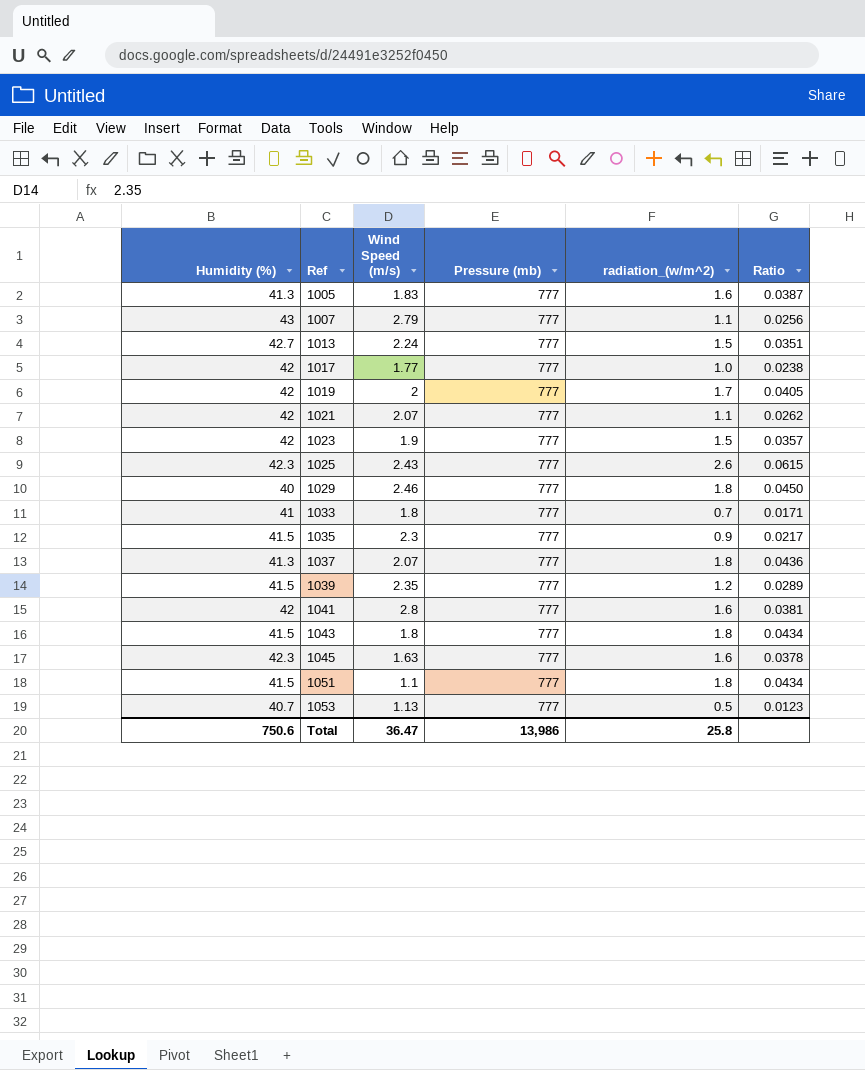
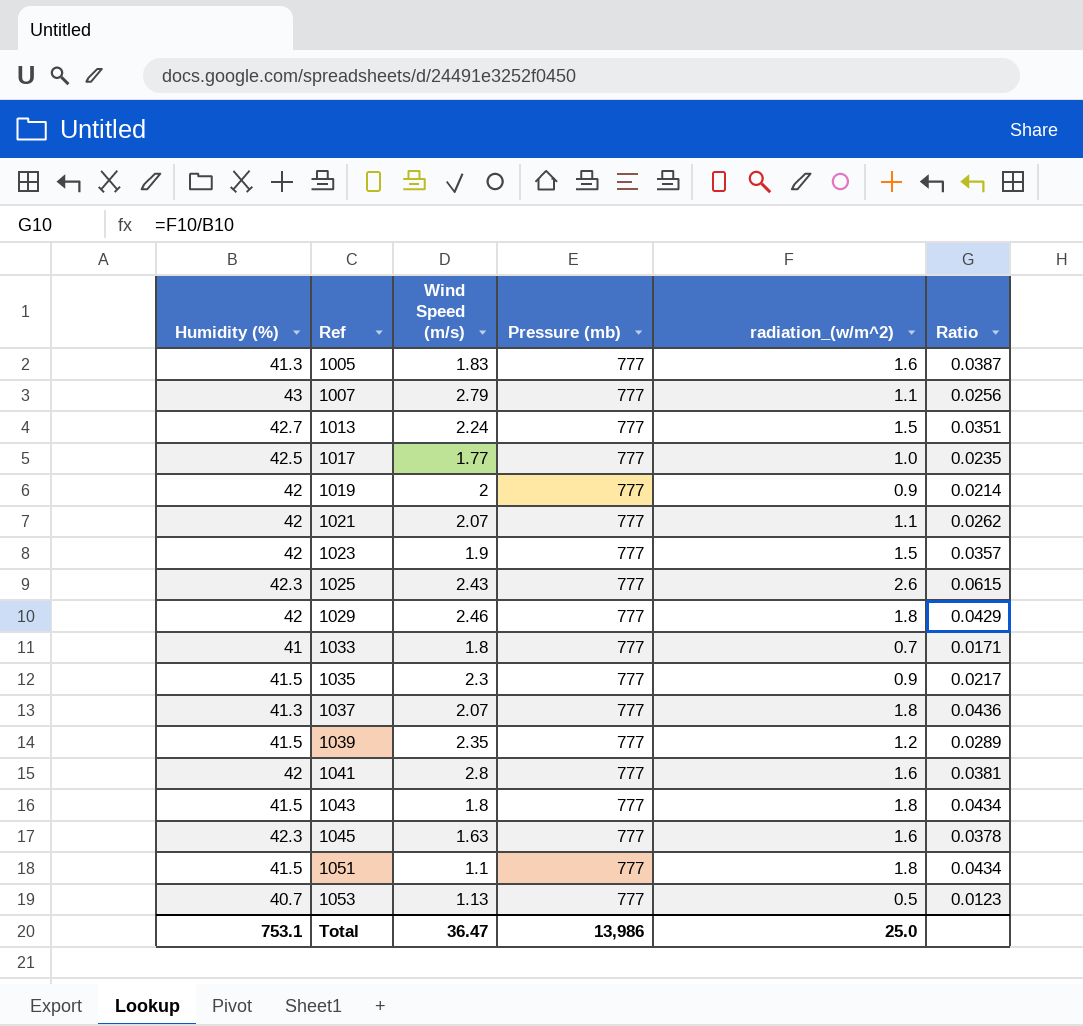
1017 | Humidity (%): 42 -> 42.5
1017 | Ratio: 0.0238 -> 0.0235
1019 | radiation_(w/m^2): 1.7 -> 0.9
1019 | Ratio: 0.0405 -> 0.0214
1029 | Humidity (%): 40 -> 42
1029 | Ratio: 0.0450 -> 0.0429
Total | Humidity (%): 750.6 -> 753.1
Total | radiation_(w/m^2): 25.8 -> 25.0

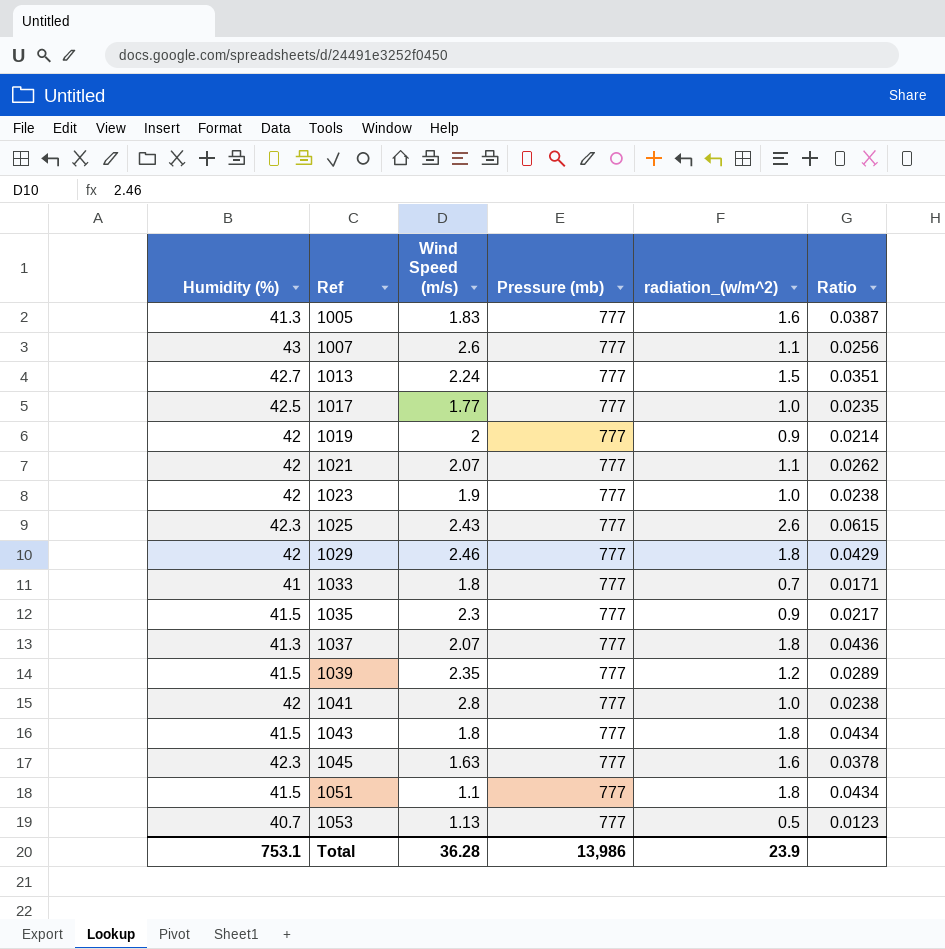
1007 | Wind Speed (m/s): 2.79 -> 2.6
1023 | radiation_(w/m^2): 1.5 -> 1.0
1023 | Ratio: 0.0357 -> 0.0238
1041 | radiation_(w/m^2): 1.6 -> 1.0
1041 | Ratio: 0.0381 -> 0.0238
Total | Wind Speed (m/s): 36.47 -> 36.28
Total | radiation_(w/m^2): 25.0 -> 23.9

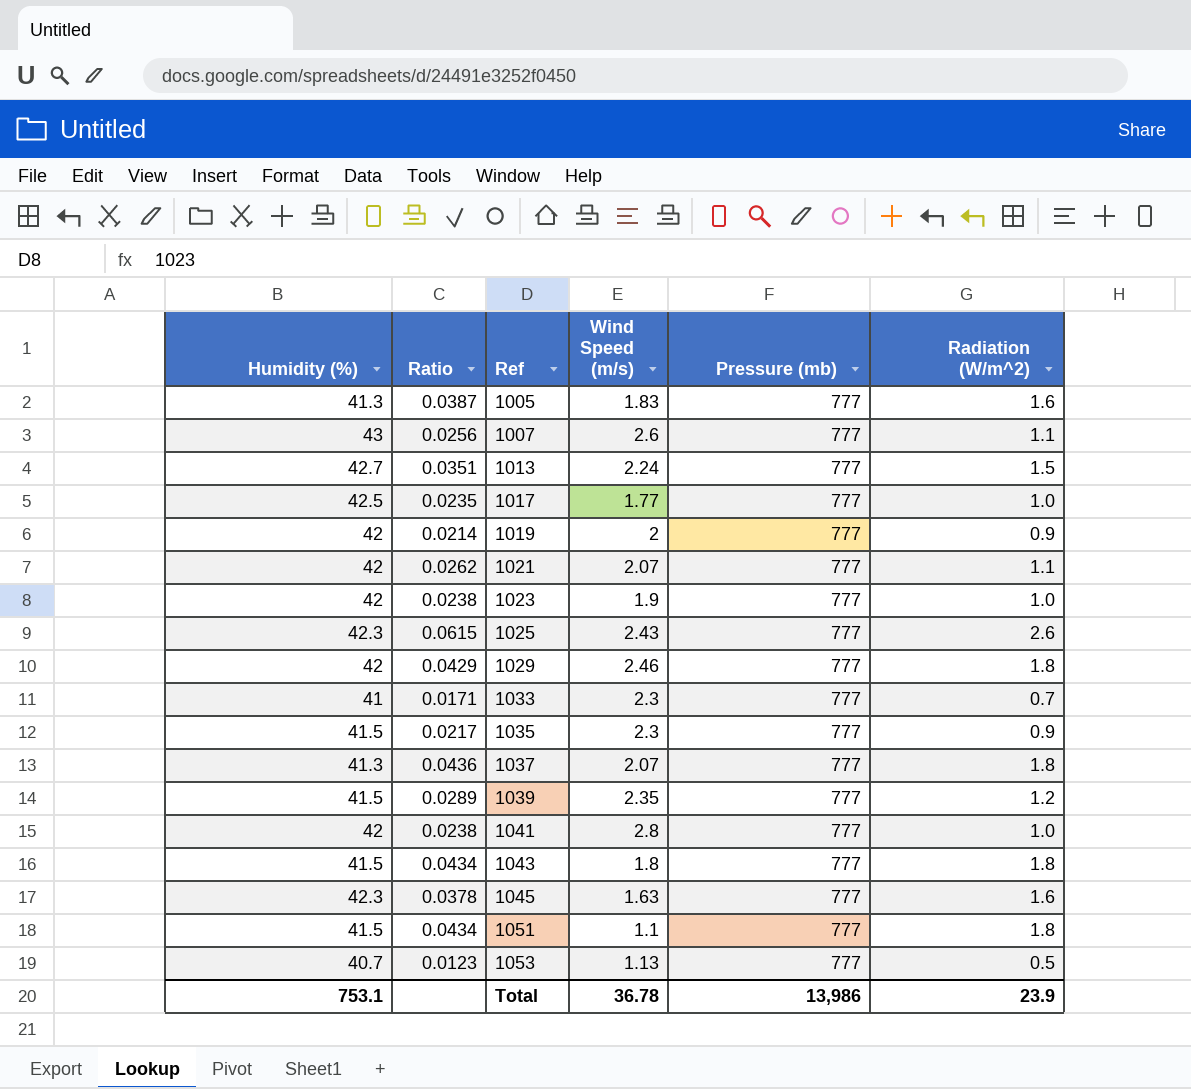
column Ratio | position: 6 -> 2
column name: radiation_(w/m^2) -> Radiation (W/m^2)
1033 | Wind Speed (m/s): 1.8 -> 2.3
Total | Wind Speed (m/s): 36.28 -> 36.78

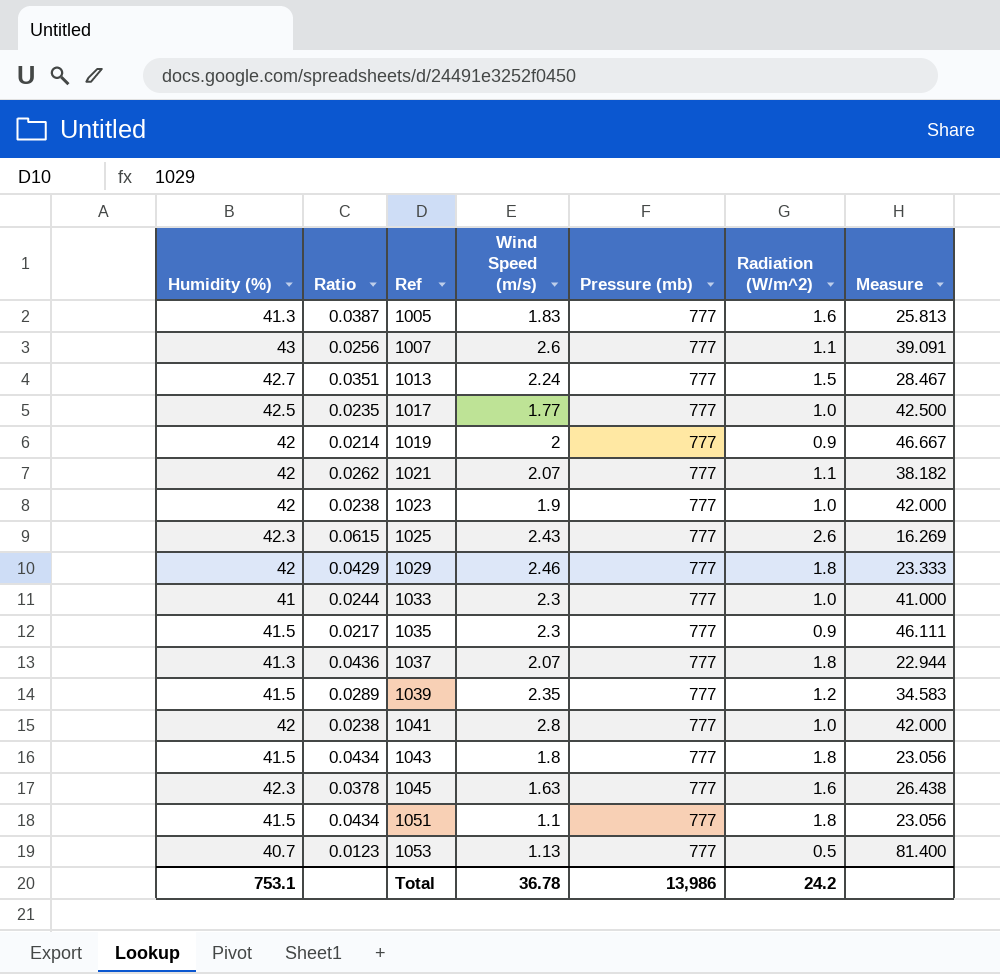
column Measure | formula: none -> [Humidity (%)] / [Radiation (W/m^2)]
1033 | Ratio: 0.0171 -> 0.0244
1033 | Radiation (W/m^2): 0.7 -> 1.0
Total | Radiation (W/m^2): 23.9 -> 24.2

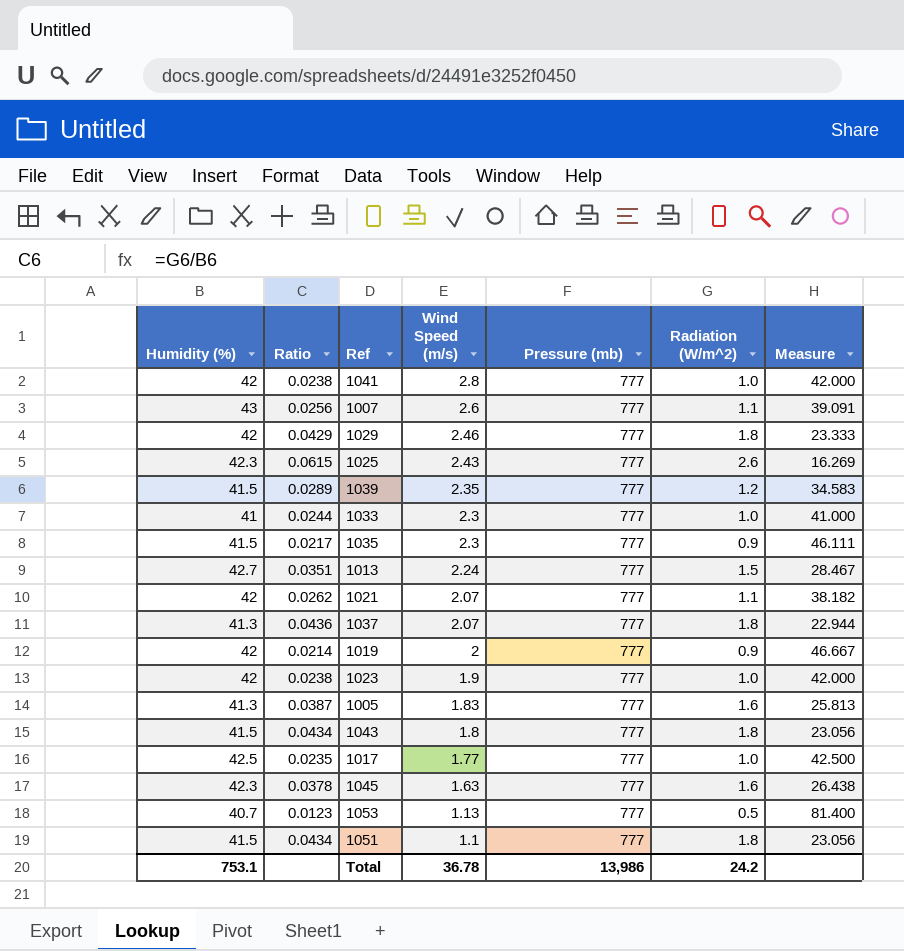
row order: Ref ascending -> Wind Speed (m/s) descending

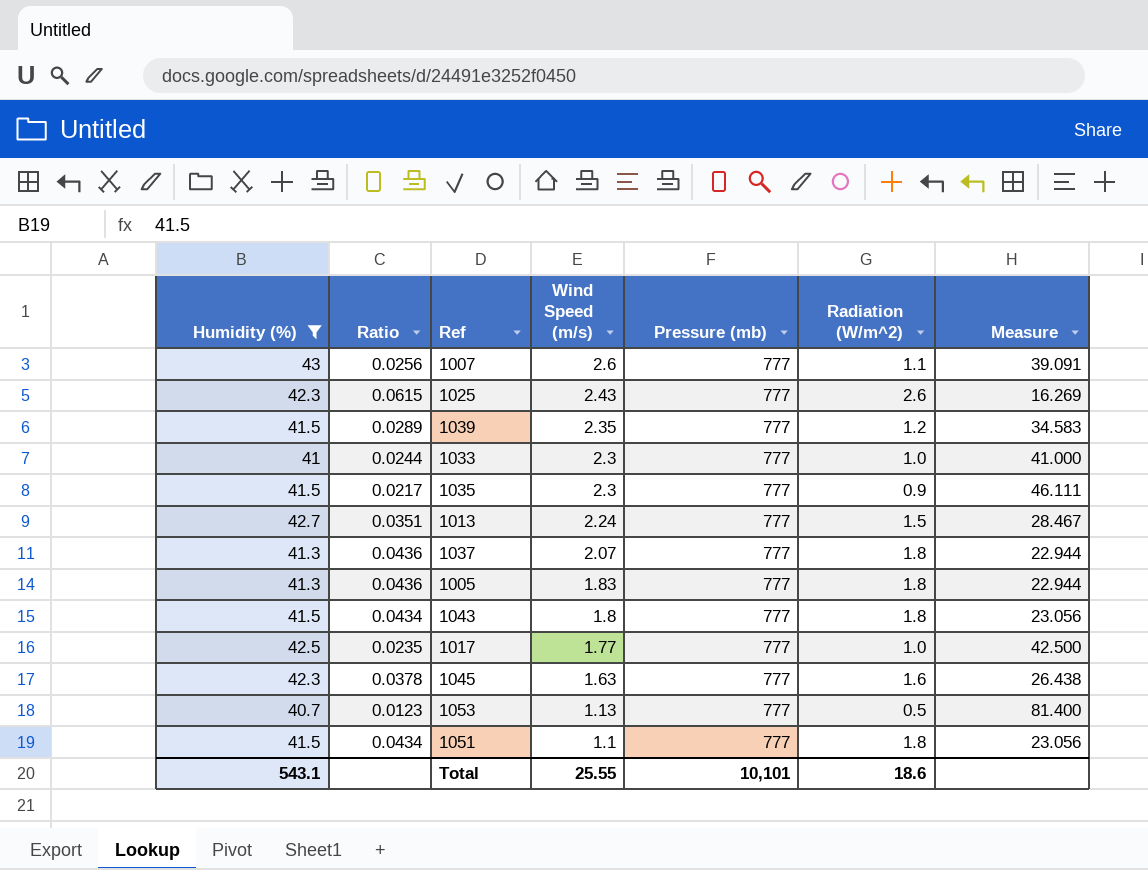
filter: none -> Humidity (%) != 42
1005 | Ratio: 0.0387 -> 0.0436
1005 | Radiation (W/m^2): 1.6 -> 1.8
1005 | Measure: 25.813 -> 22.944
Total | Humidity (%): 753.1 -> 543.1
Total | Wind Speed (m/s): 36.78 -> 25.55
Total | Pressure (mb): 13,986 -> 10,101
Total | Radiation (W/m^2): 24.2 -> 18.6

